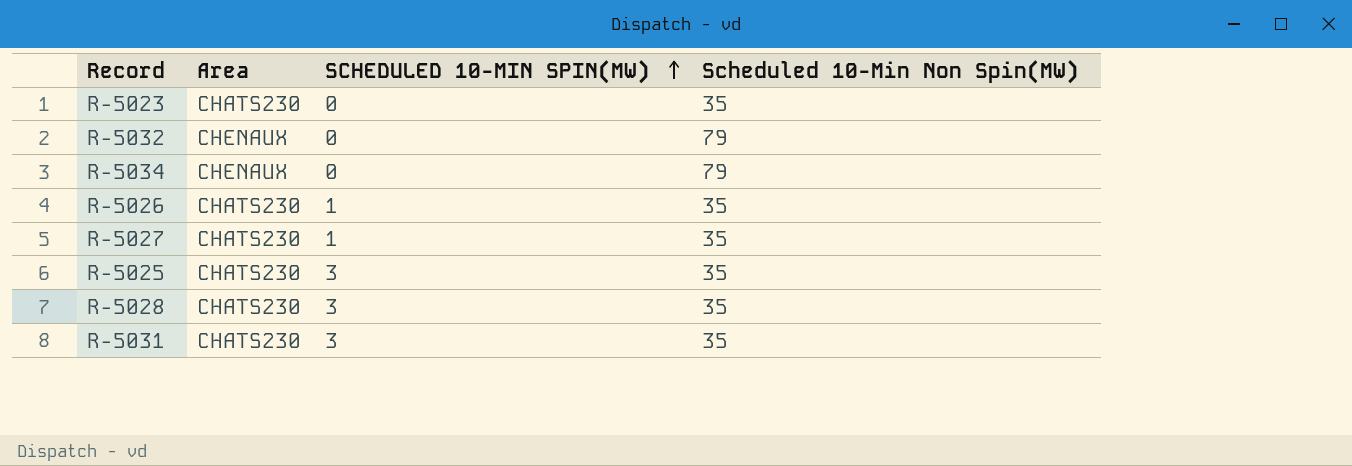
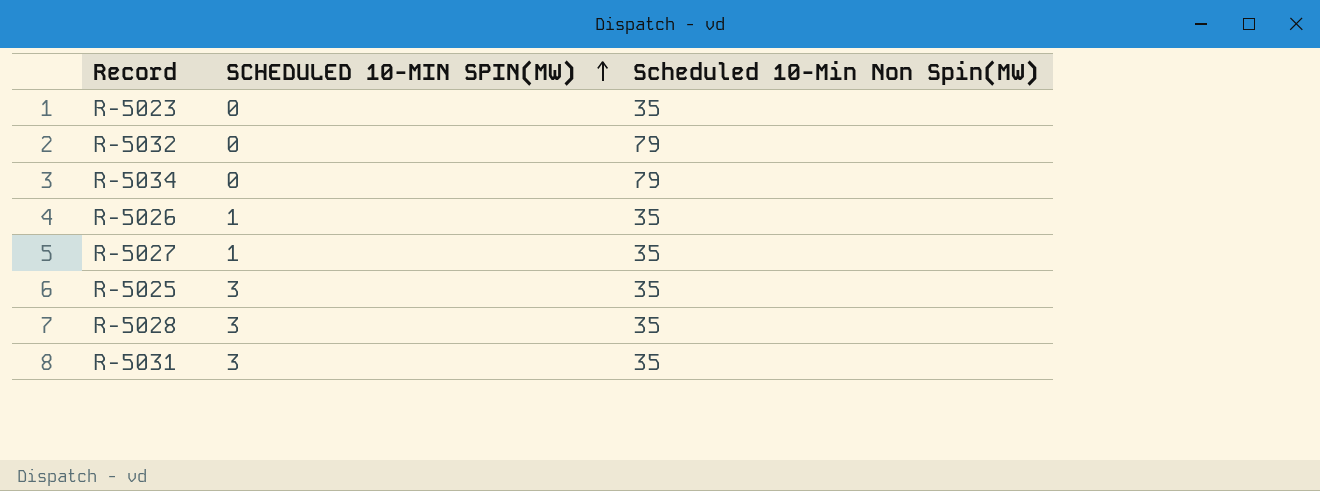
column Area | position: 2 -> none

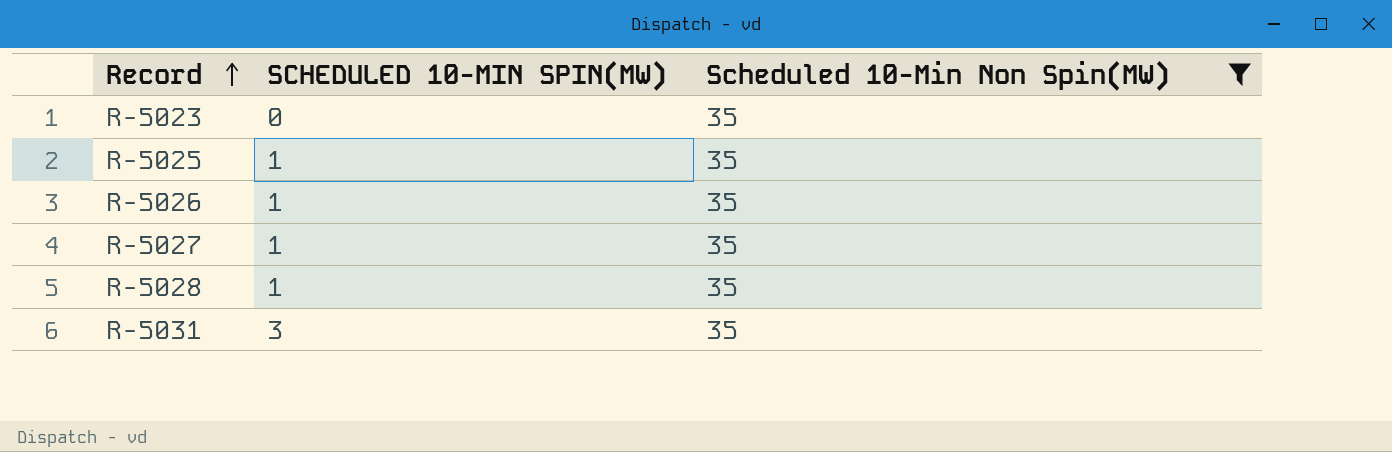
filter: none -> Scheduled 10-Min Non Spin(MW) = 35
row order: SCHEDULED 10-MIN SPIN(MW) ascending -> Record ascending
R-5025 | SCHEDULED 10-MIN SPIN(MW): 3 -> 1
R-5028 | SCHEDULED 10-MIN SPIN(MW): 3 -> 1

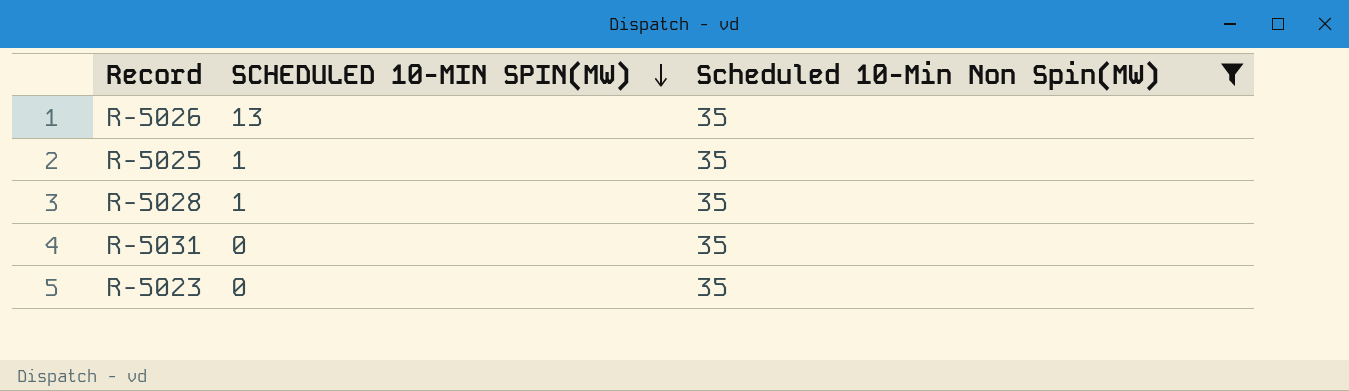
row order: Record ascending -> SCHEDULED 10-MIN SPIN(MW) descending
row R-5027: 1 | 35 -> none
R-5026 | SCHEDULED 10-MIN SPIN(MW): 1 -> 13
R-5031 | SCHEDULED 10-MIN SPIN(MW): 3 -> 0

